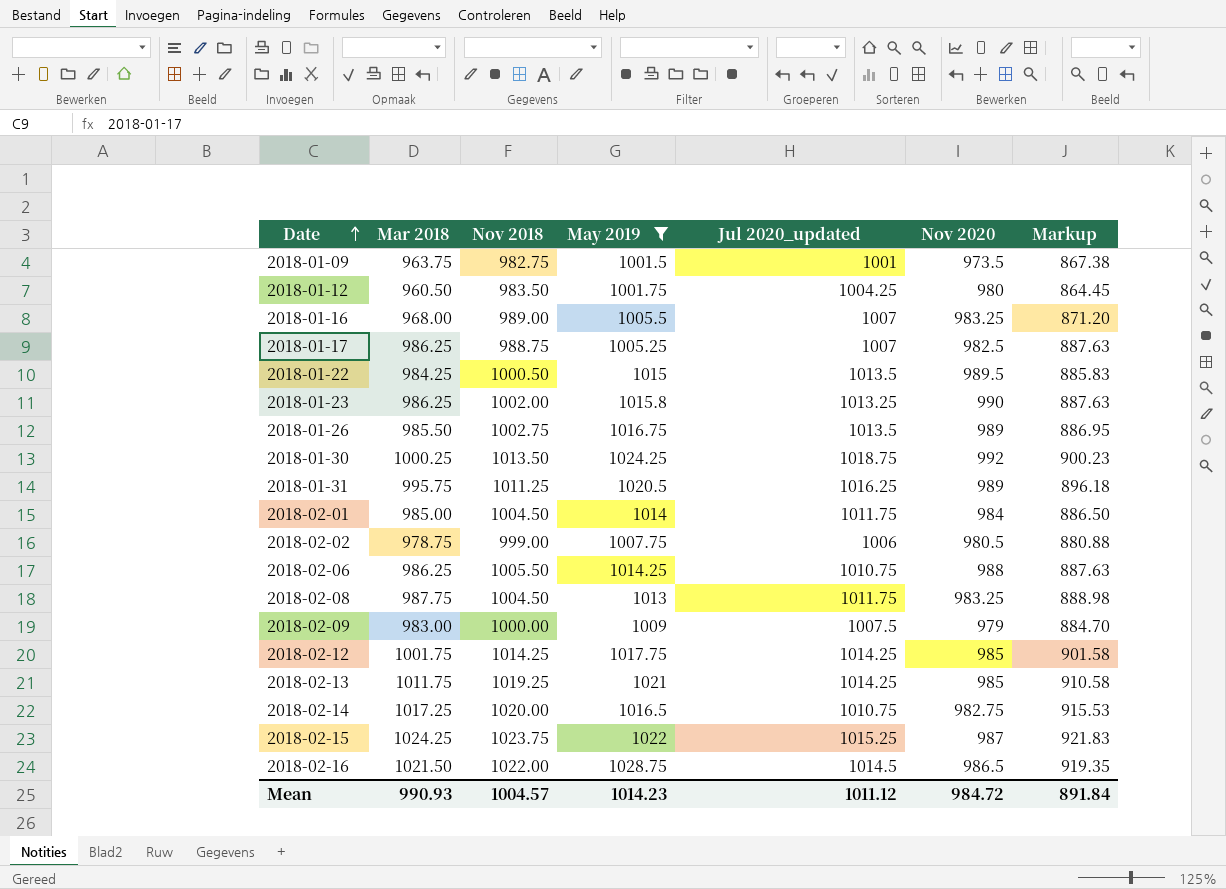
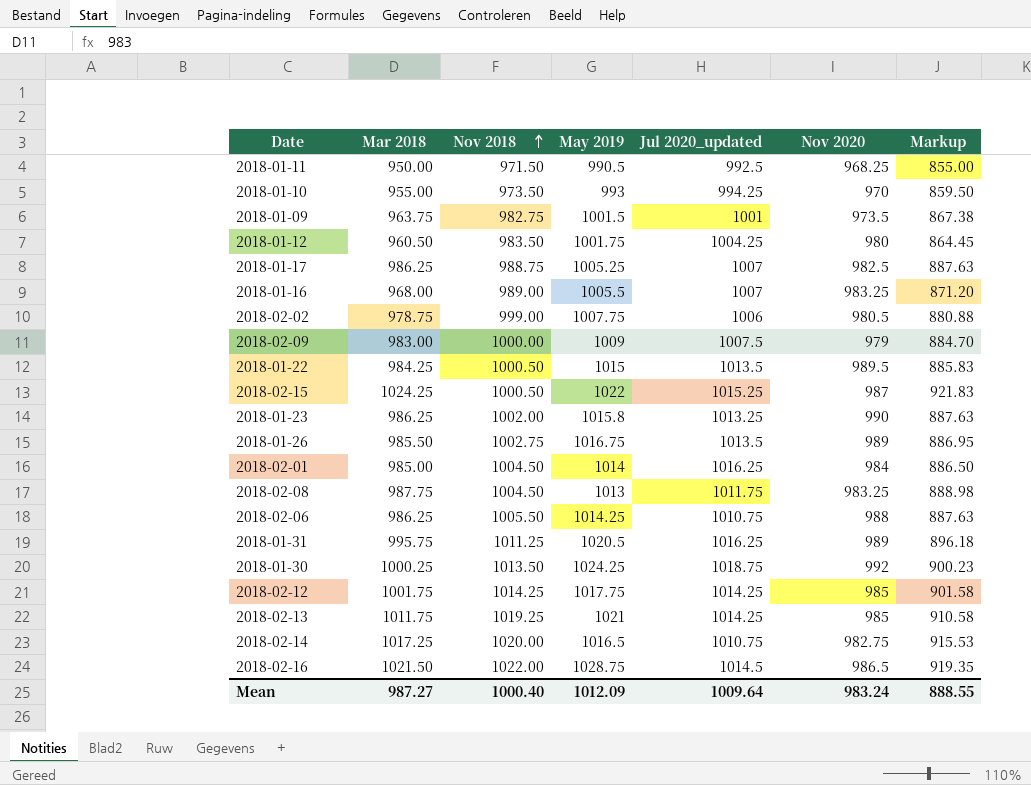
filter: May 2019 >= 1001.5 -> none
row order: Date ascending -> Nov 2018 ascending
2018-02-15 | Nov 2018: 1023.75 -> 1000.50
2018-02-01 | Jul 2020_updated: 1011.75 -> 1016.25
Mean | Mar 2018: 990.93 -> 987.27
Mean | Nov 2018: 1004.57 -> 1000.40
Mean | May 2019: 1014.23 -> 1012.09
Mean | Jul 2020_updated: 1011.12 -> 1009.64
Mean | Nov 2020: 984.72 -> 983.24
Mean | Markup: 891.84 -> 888.55

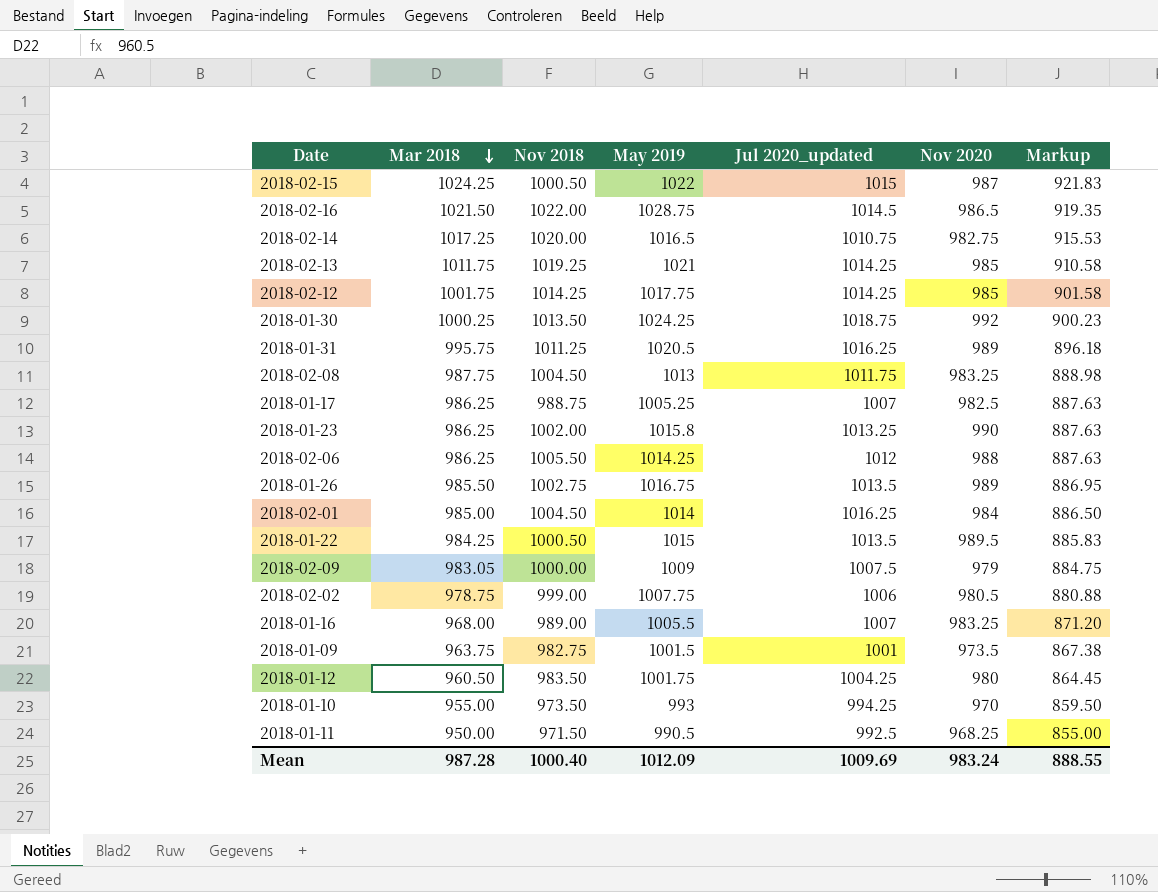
row order: Nov 2018 ascending -> Mar 2018 descending
2018-02-15 | Jul 2020_updated: 1015.25 -> 1015
2018-02-06 | Jul 2020_updated: 1010.75 -> 1012
2018-02-09 | Mar 2018: 983.00 -> 983.05
2018-02-09 | Markup: 884.70 -> 884.75
Mean | Mar 2018: 987.27 -> 987.28
Mean | Jul 2020_updated: 1009.64 -> 1009.69

